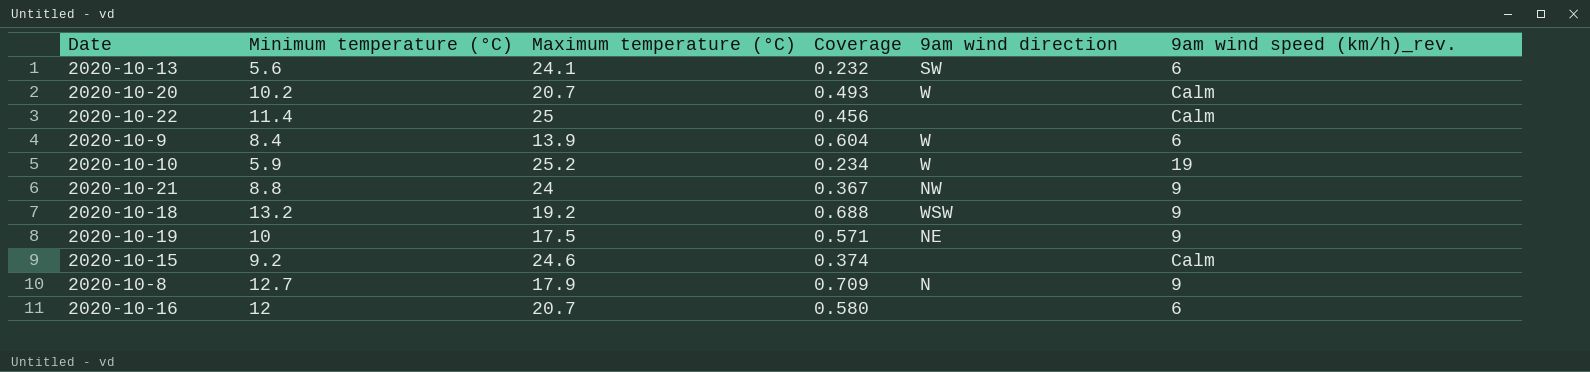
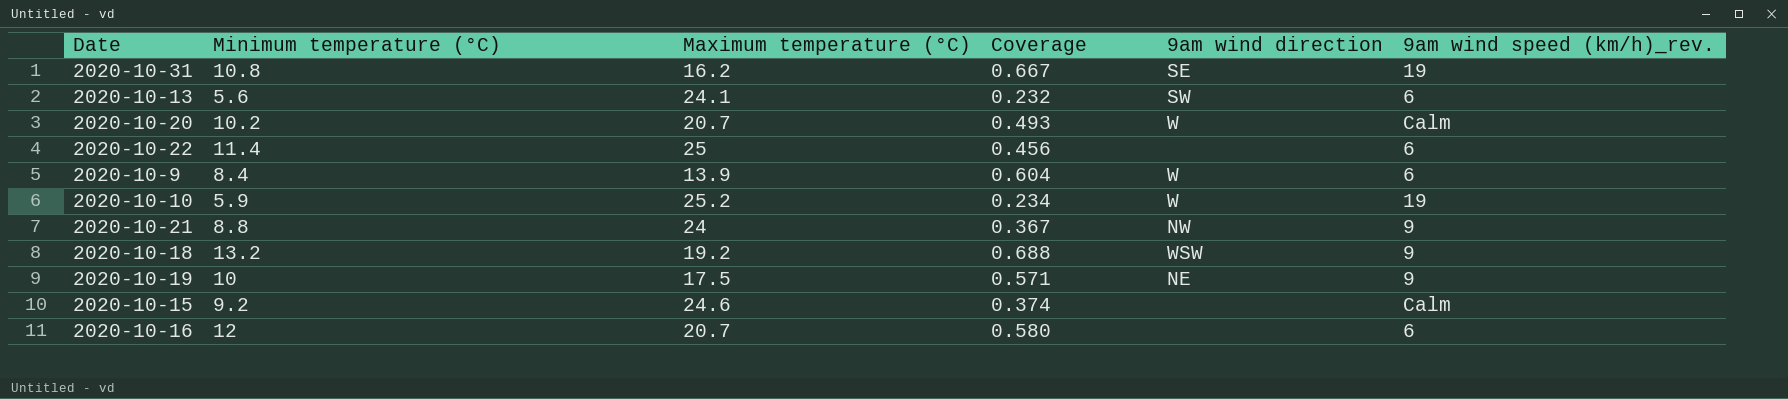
row 2020-10-8: 12.7 | 17.9 | 0.709 | N | 9 -> none
row 2020-10-31: none -> 10.8 | 16.2 | 0.667 | SE | 19
2020-10-22 | 9am wind speed (km/h)_rev.: Calm -> 6

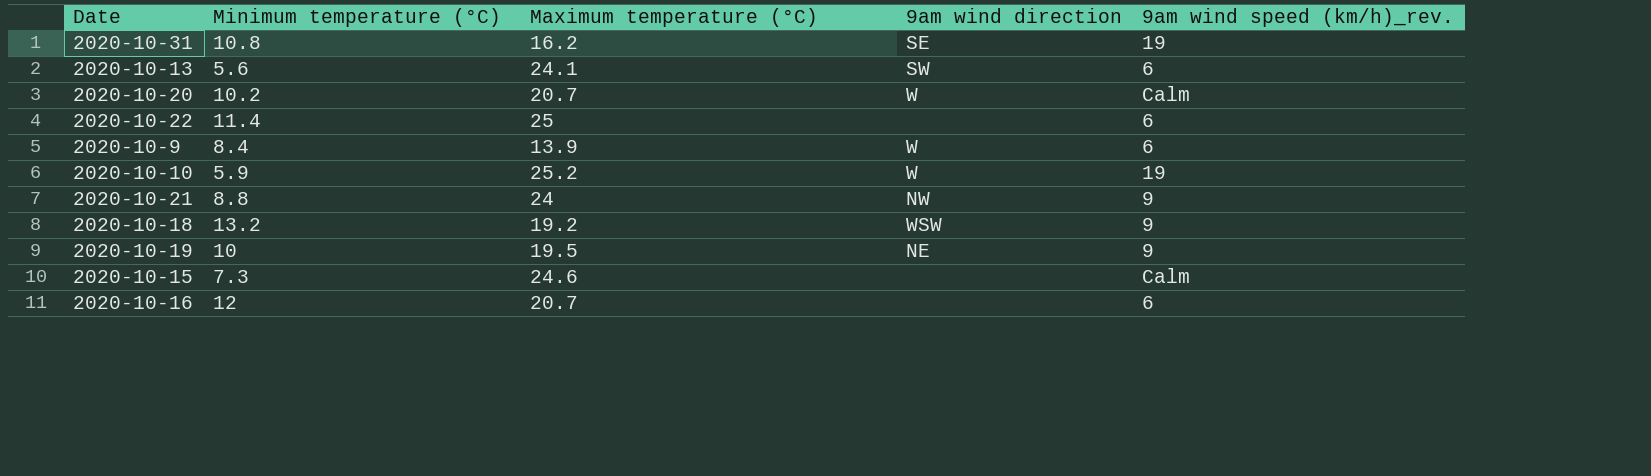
column Coverage | formula: [Minimum temperature (°C)] / [Maximum temperature (°C)] -> none
2020-10-19 | Maximum temperature (°C): 17.5 -> 19.5
2020-10-15 | Minimum temperature (°C): 9.2 -> 7.3

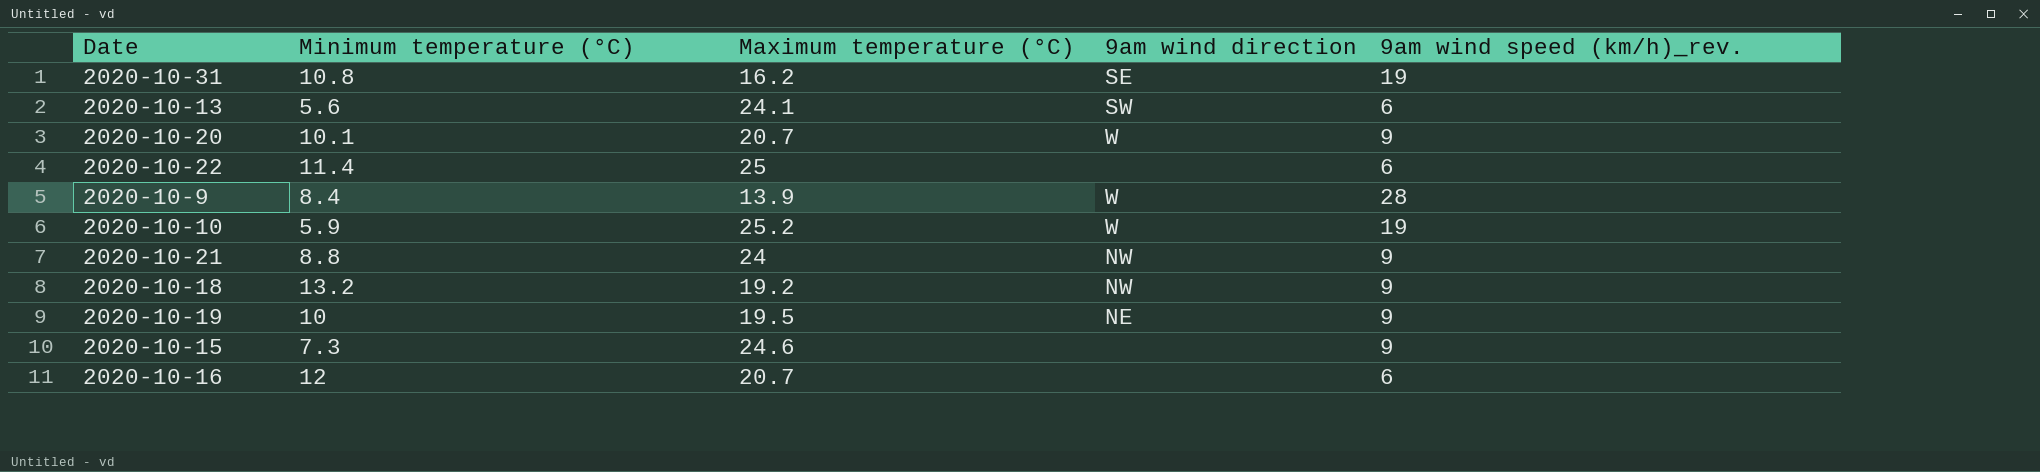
2020-10-20 | Minimum temperature (°C): 10.2 -> 10.1
2020-10-20 | 9am wind speed (km/h)_rev.: Calm -> 9
2020-10-9 | 9am wind speed (km/h)_rev.: 6 -> 28
2020-10-18 | 9am wind direction: WSW -> NW
2020-10-15 | 9am wind speed (km/h)_rev.: Calm -> 9

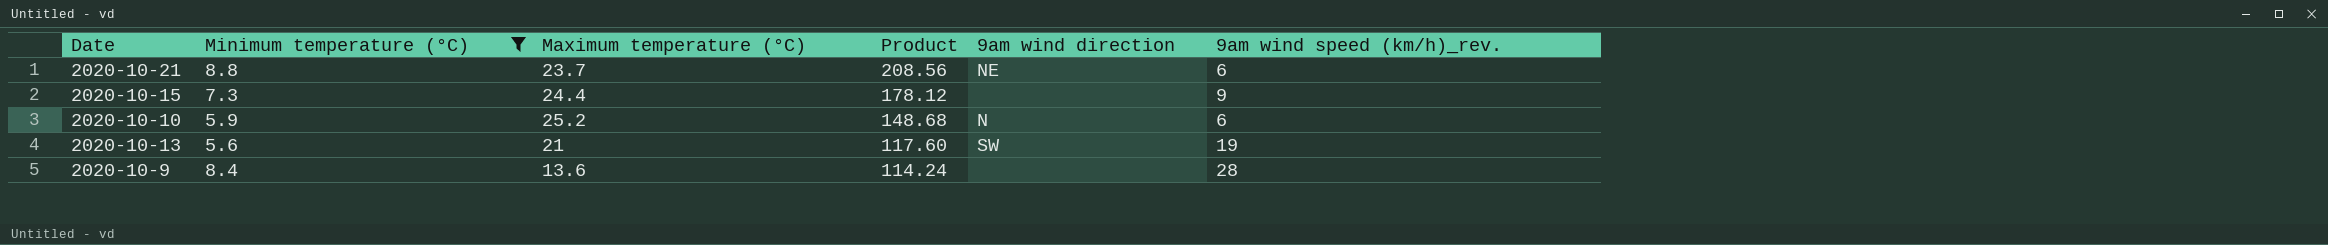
filter: none -> Minimum temperature (°C) <= 8.8
row order: none -> Product descending
column Product | formula: none -> [Minimum temperature (°C)] * [Maximum temperature (°C)]
2020-10-21 | Maximum temperature (°C): 24 -> 23.7
2020-10-21 | 9am wind direction: NW -> NE
2020-10-21 | 9am wind speed (km/h)_rev.: 9 -> 6
2020-10-15 | Maximum temperature (°C): 24.6 -> 24.4
2020-10-10 | 9am wind direction: W -> N
2020-10-10 | 9am wind speed (km/h)_rev.: 19 -> 6
2020-10-13 | Maximum temperature (°C): 24.1 -> 21
2020-10-13 | 9am wind speed (km/h)_rev.: 6 -> 19
2020-10-9 | Maximum temperature (°C): 13.9 -> 13.6
2020-10-9 | 9am wind direction: W -> none

